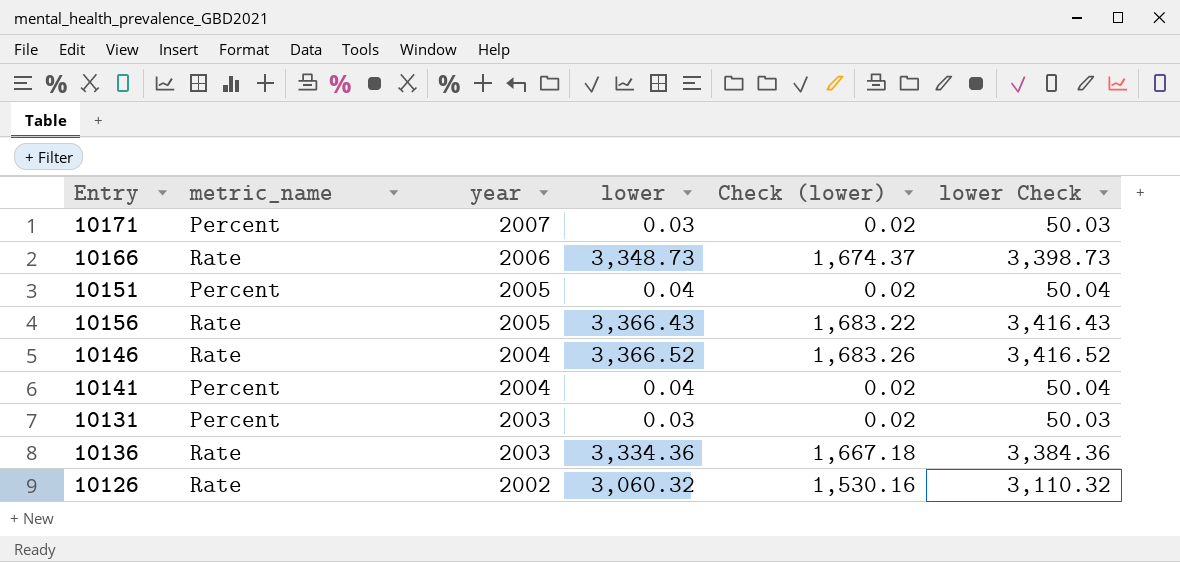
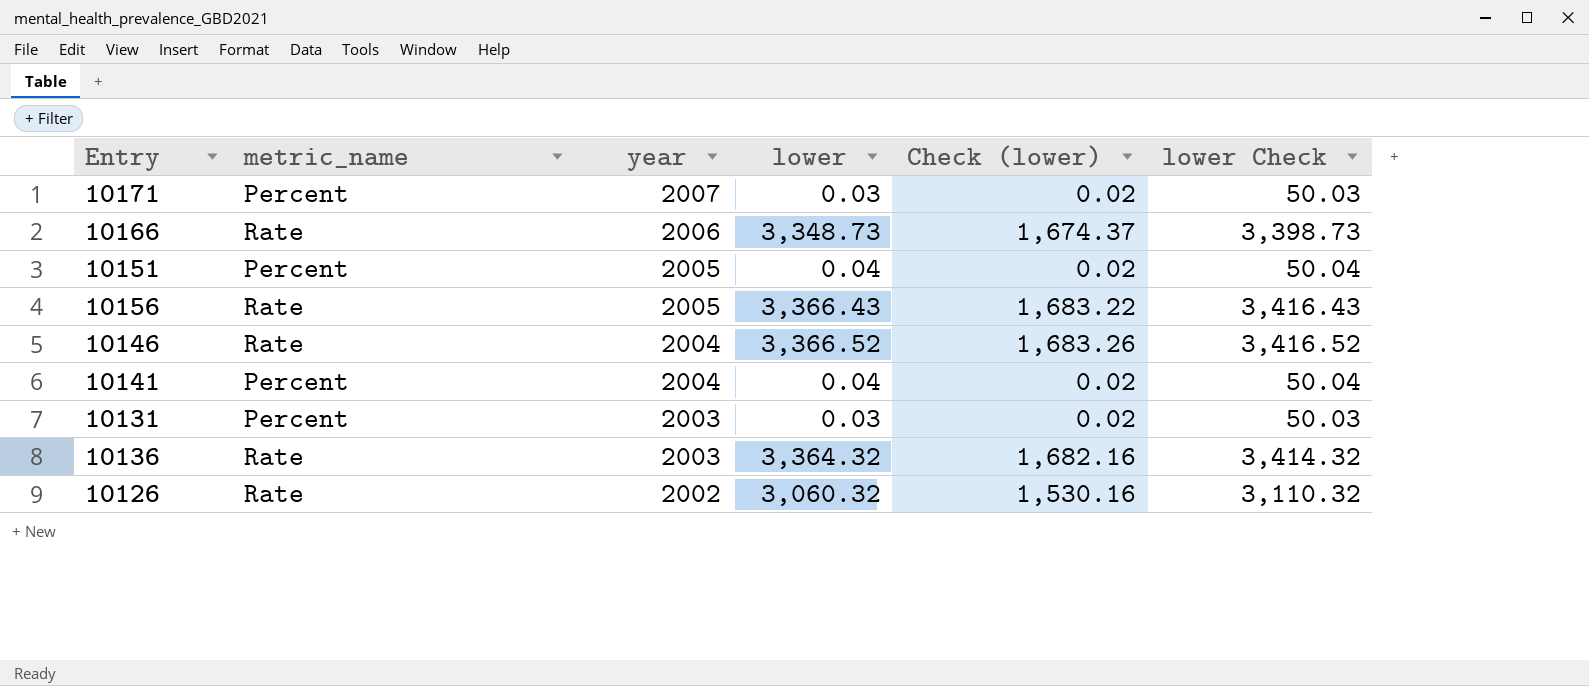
10136 | lower: 3,334.36 -> 3,364.32
10136 | Check (lower): 1,667.18 -> 1,682.16
10136 | lower Check: 3,384.36 -> 3,414.32

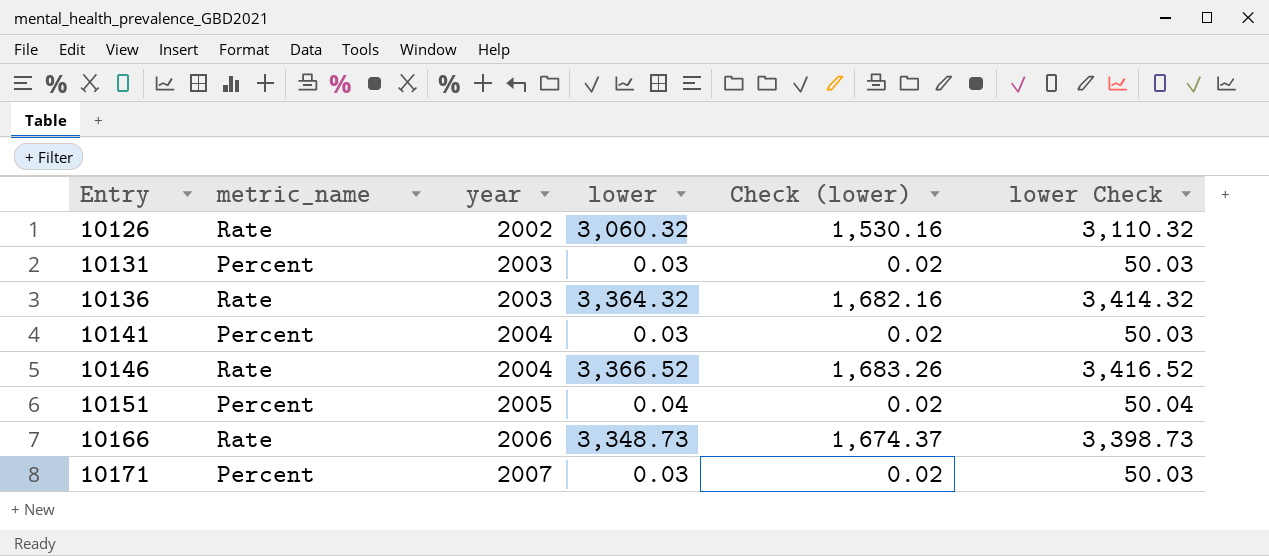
row order: year descending -> Entry ascending
row 10156: Rate | 2005 | 3,366.43 | 1,683.22 | 3,416.43 -> none
10141 | lower: 0.04 -> 0.03
10141 | lower Check: 50.04 -> 50.03

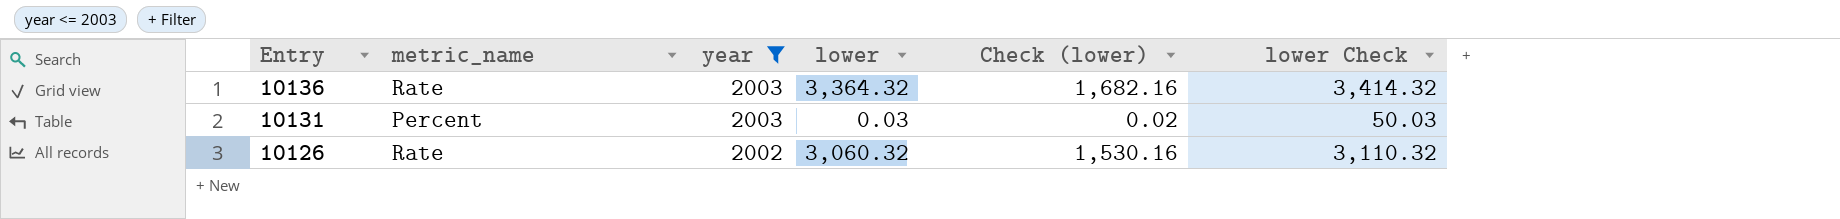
filter: none -> year <= 2003
row order: Entry ascending -> Entry descending

